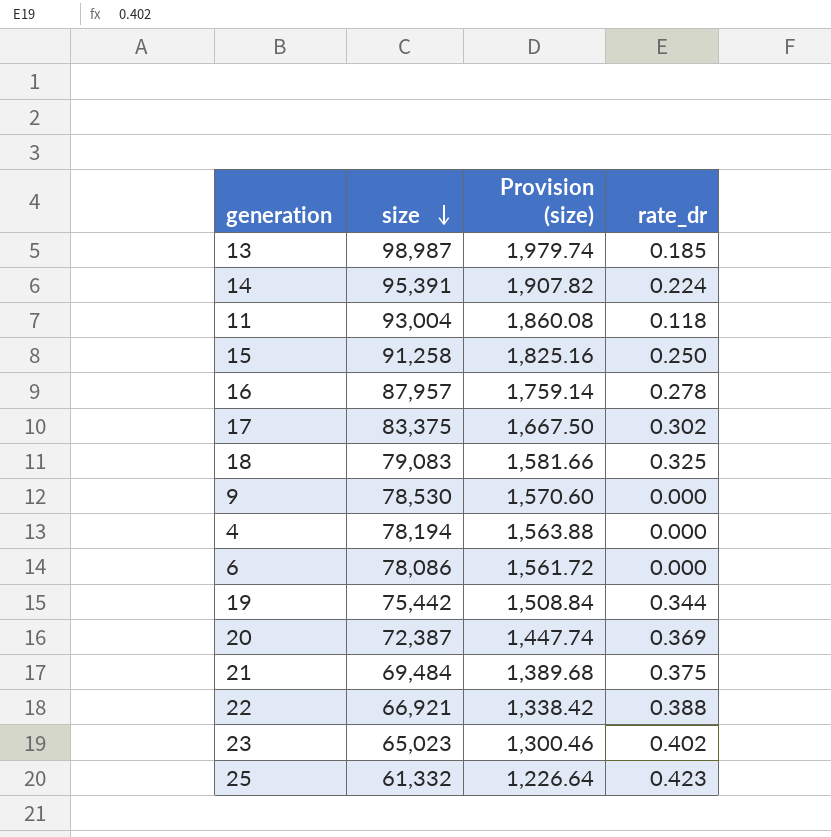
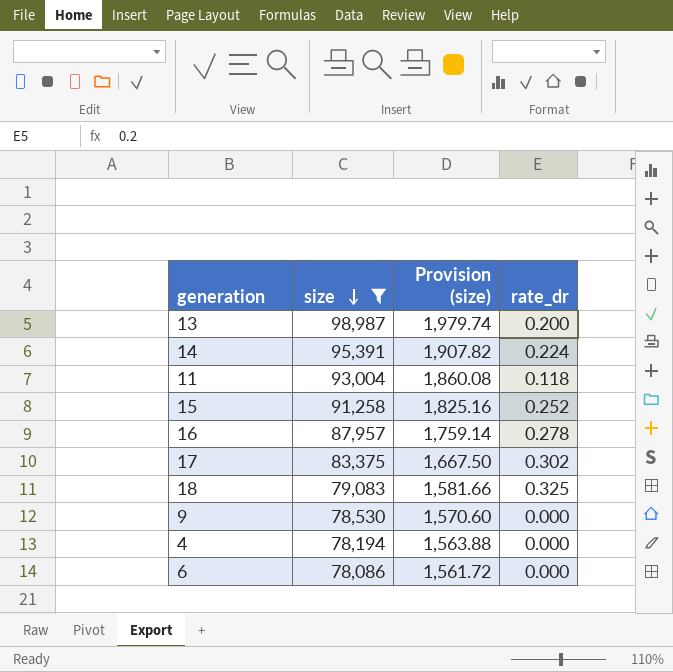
filter: none -> size >= 78,086
13 | rate_dr: 0.185 -> 0.200
15 | rate_dr: 0.250 -> 0.252

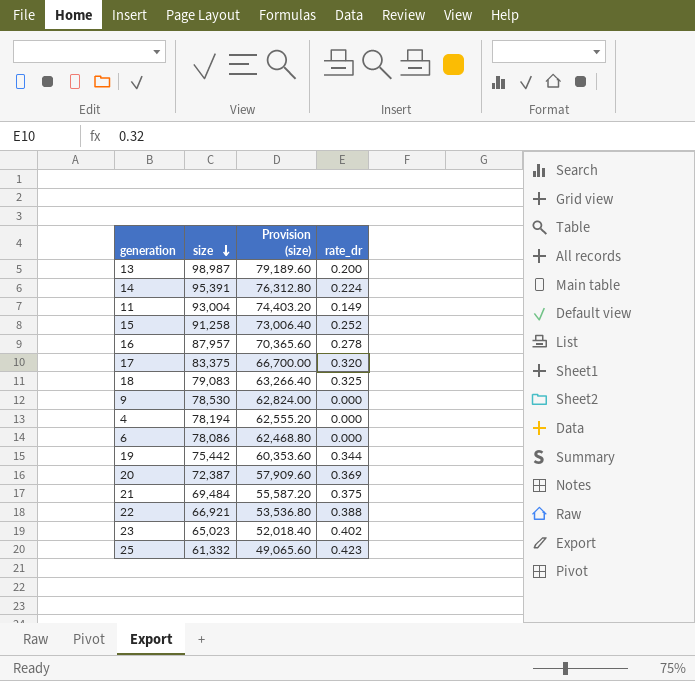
filter: size >= 78,086 -> none
column Provision (size) | formula: [size] * 0.02 -> [size] * 0.8
11 | rate_dr: 0.118 -> 0.149
17 | rate_dr: 0.302 -> 0.320

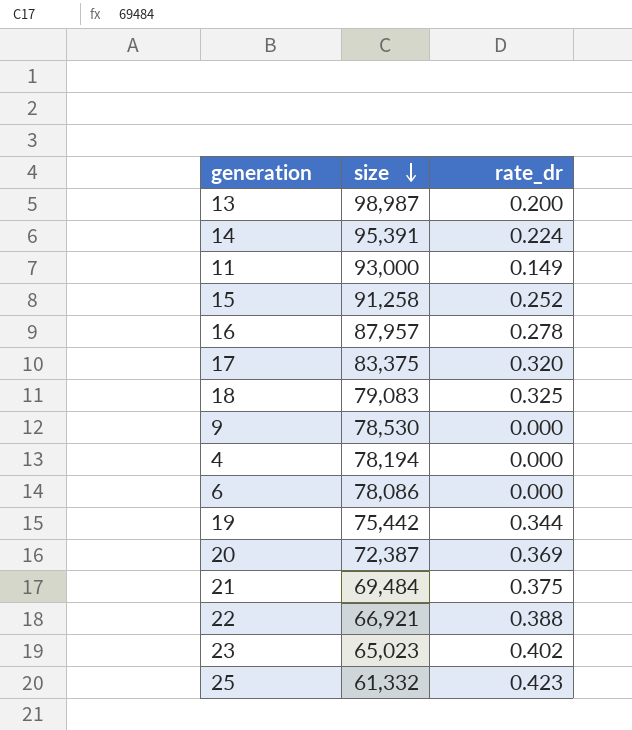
column Provision (size) | formula: [size] * 0.8 -> none
11 | size: 93,004 -> 93,000

